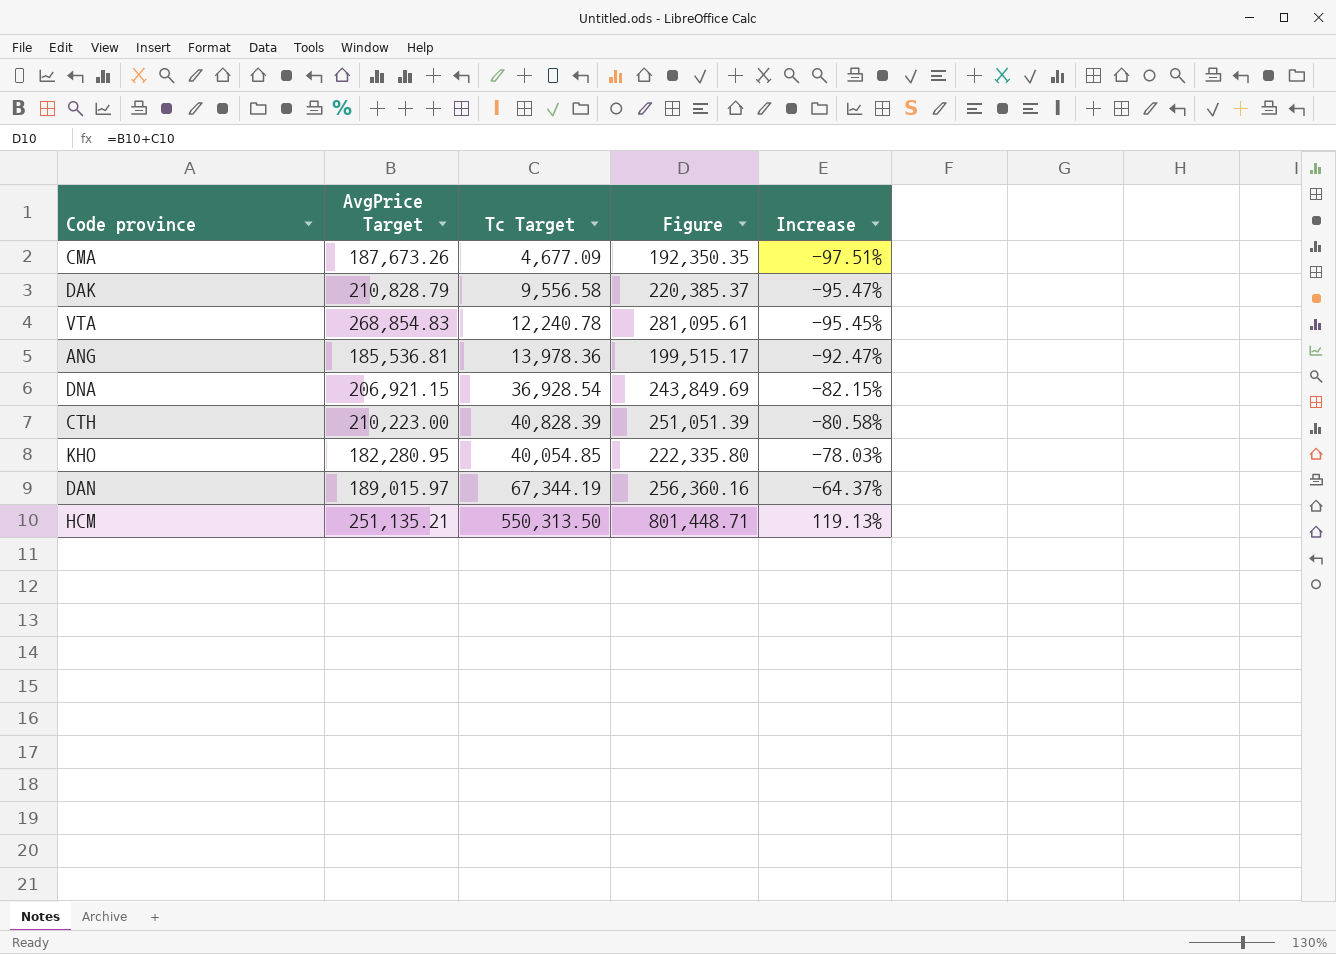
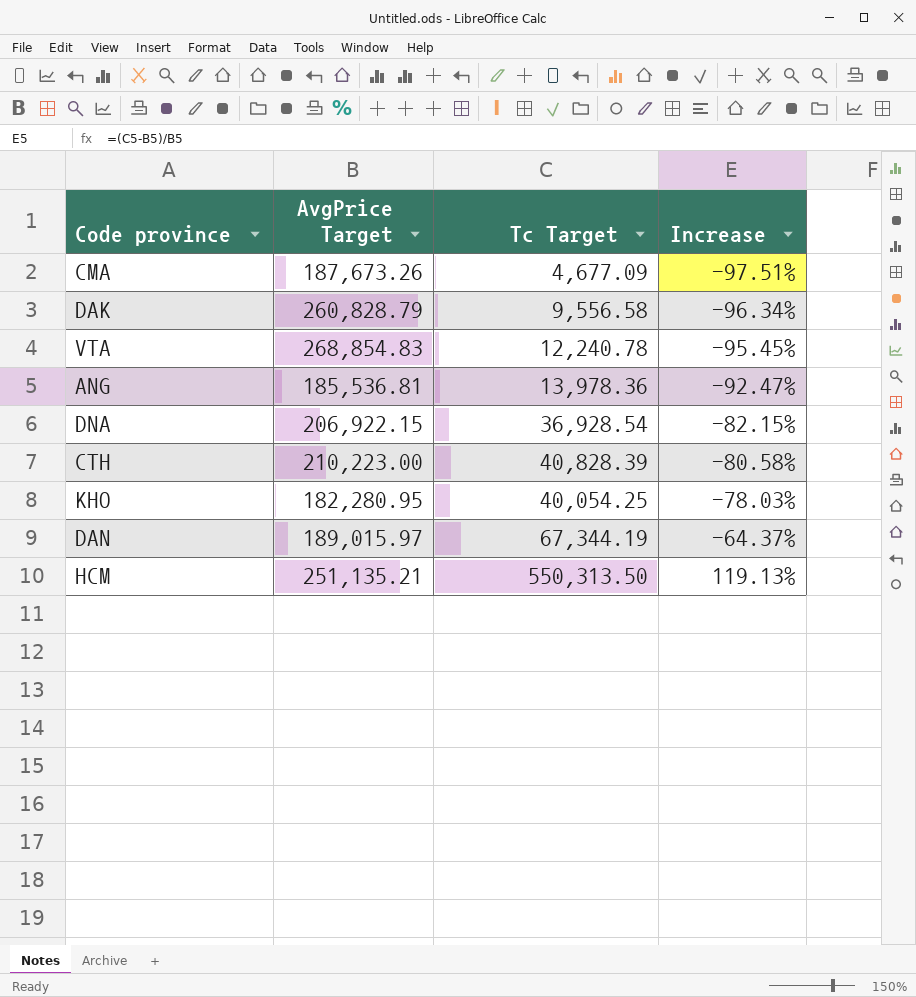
column Figure | formula: [AvgPrice Target] + [Tc Target] -> none
DAK | AvgPrice Target: 210,828.79 -> 260,828.79
DAK | Increase: -95.47% -> -96.34%
DNA | AvgPrice Target: 206,921.15 -> 206,922.15
KHO | Tc Target: 40,054.85 -> 40,054.25

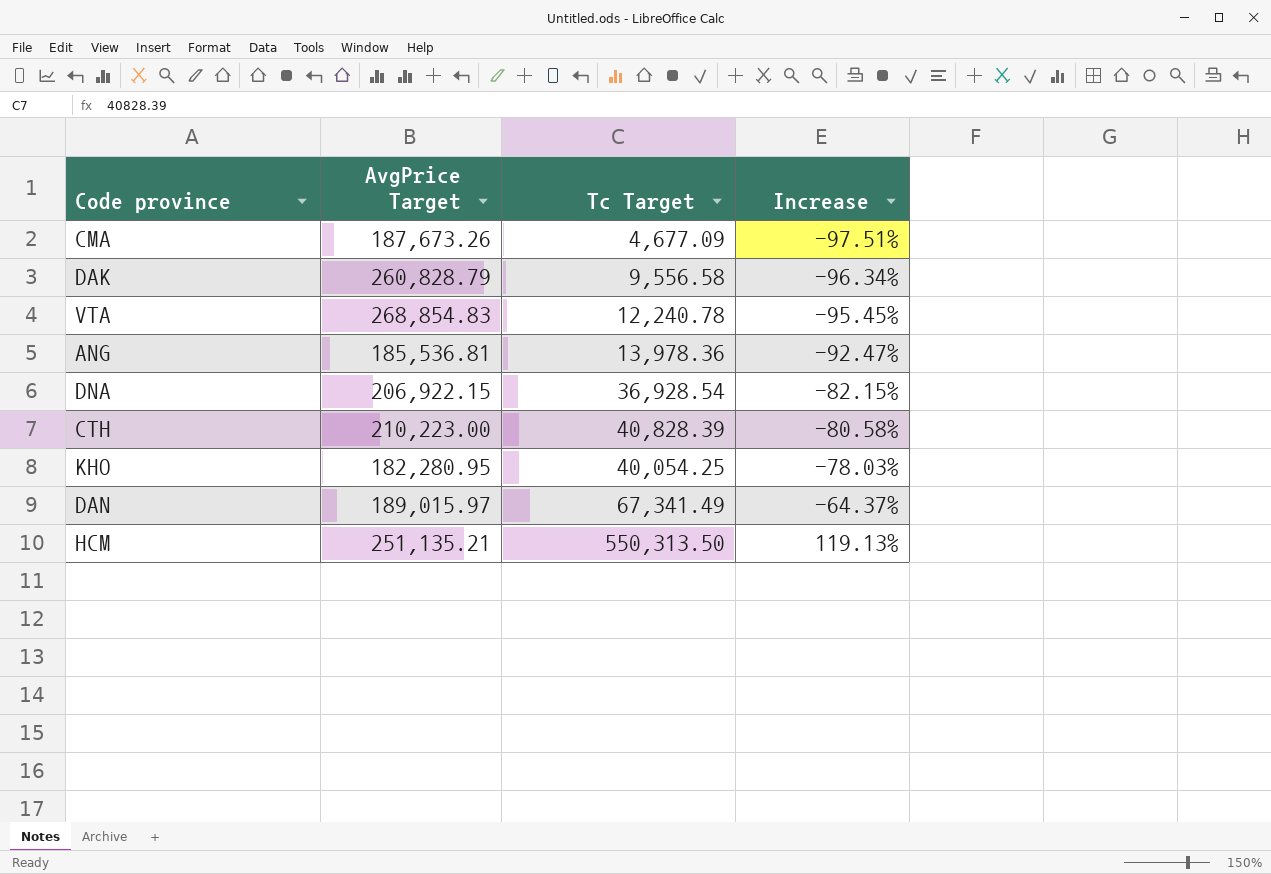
DAN | Tc Target: 67,344.19 -> 67,341.49

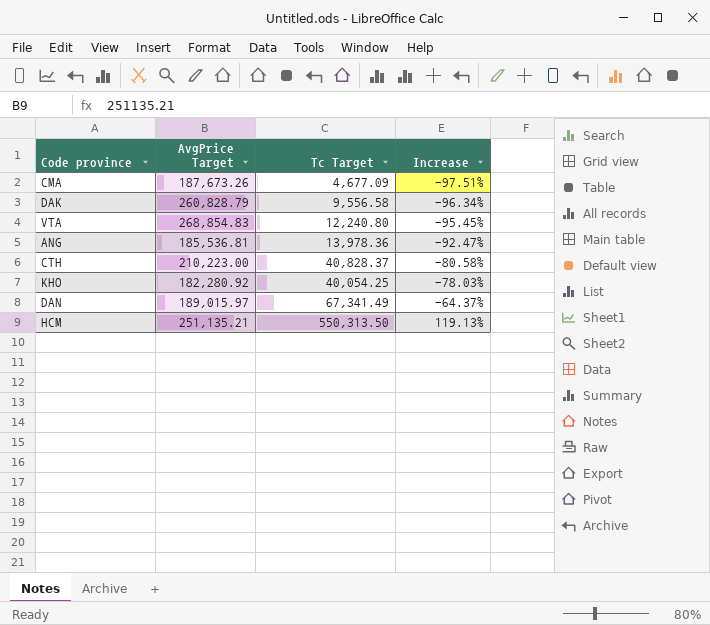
row DNA: 206,922.15 | 36,928.54 | -82.15% -> none
VTA | Tc Target: 12,240.78 -> 12,240.80
CTH | Tc Target: 40,828.39 -> 40,828.37
KHO | AvgPrice Target: 182,280.95 -> 182,280.92

